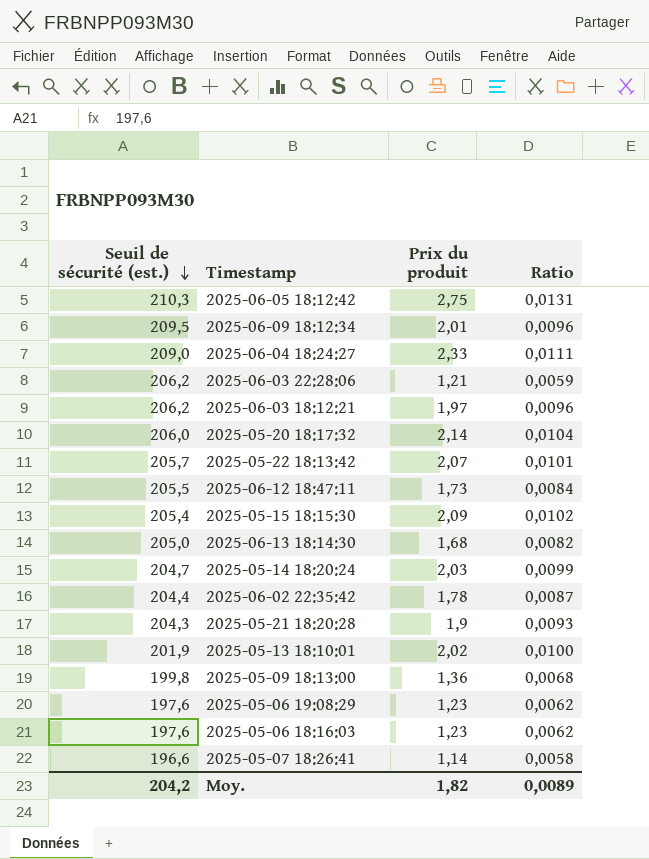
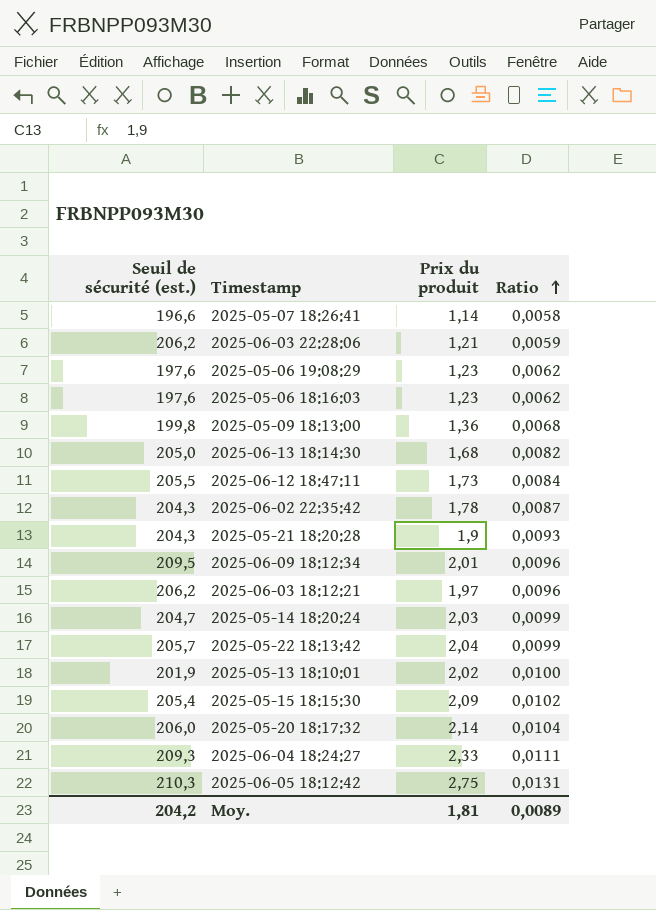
row order: Seuil de sécurité (est.) descending -> Ratio ascending
2025-06-02 22:35:42 | Seuil de sécurité (est.): 204,4 -> 204,3
2025-05-22 18:13:42 | Prix du produit: 2,07 -> 2,04
2025-05-22 18:13:42 | Ratio: 0,0101 -> 0,0099
2025-06-04 18:24:27 | Seuil de sécurité (est.): 209,0 -> 209,3
Moy. | Prix du produit: 1,82 -> 1,81

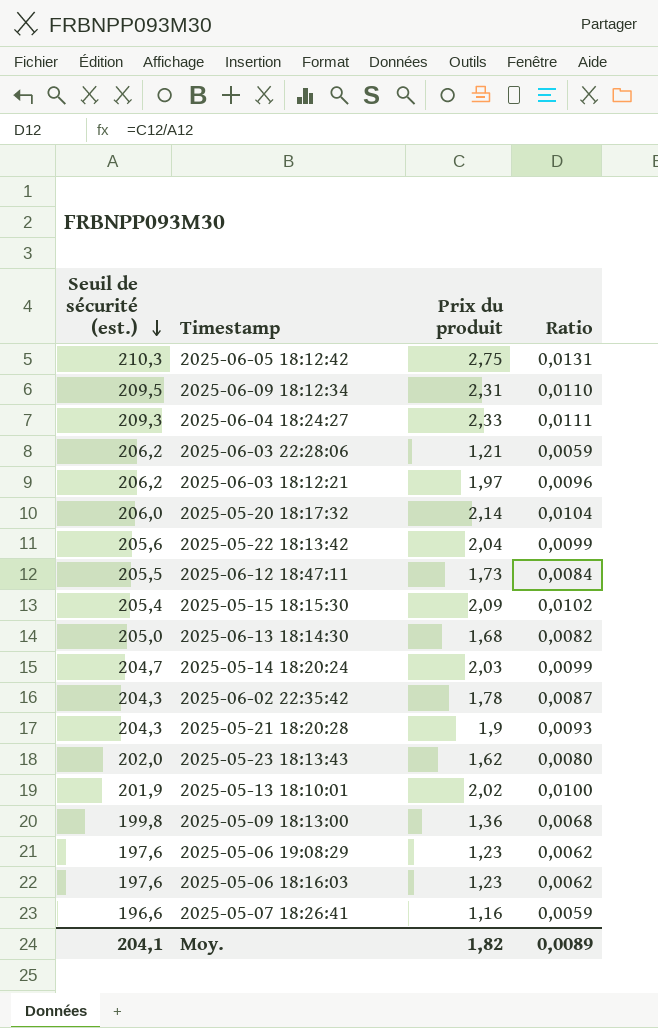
row order: Ratio ascending -> Seuil de sécurité (est.) descending
2025-06-09 18:12:34 | Prix du produit: 2,01 -> 2,31
2025-06-09 18:12:34 | Ratio: 0,0096 -> 0,0110
2025-05-22 18:13:42 | Seuil de sécurité (est.): 205,7 -> 205,6
row 2025-05-23 18:13:43: none -> 202,0 | 1,62 | 0,0080
2025-05-07 18:26:41 | Prix du produit: 1,14 -> 1,16
2025-05-07 18:26:41 | Ratio: 0,0058 -> 0,0059
Moy. | Seuil de sécurité (est.): 204,2 -> 204,1
Moy. | Prix du produit: 1,81 -> 1,82

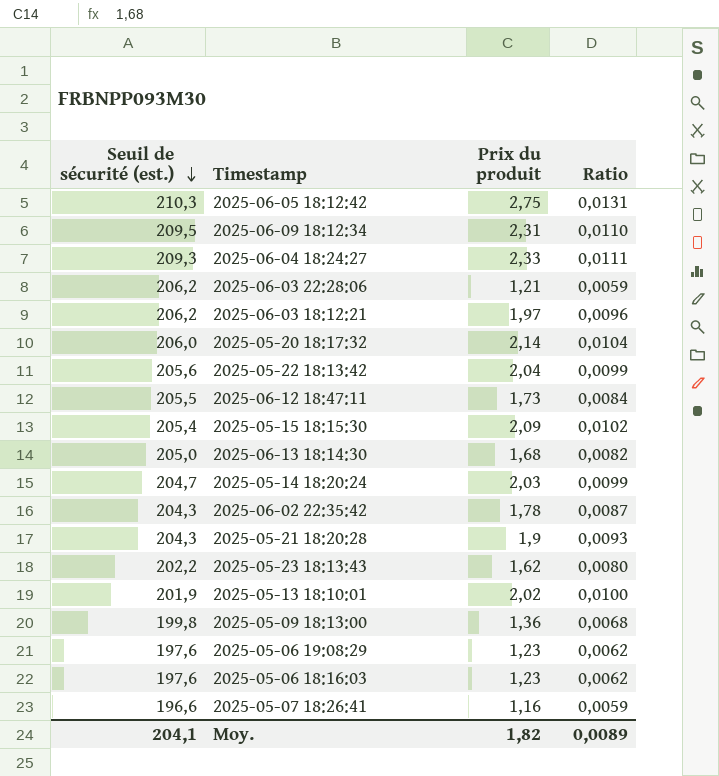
2025-05-23 18:13:43 | Seuil de sécurité (est.): 202,0 -> 202,2

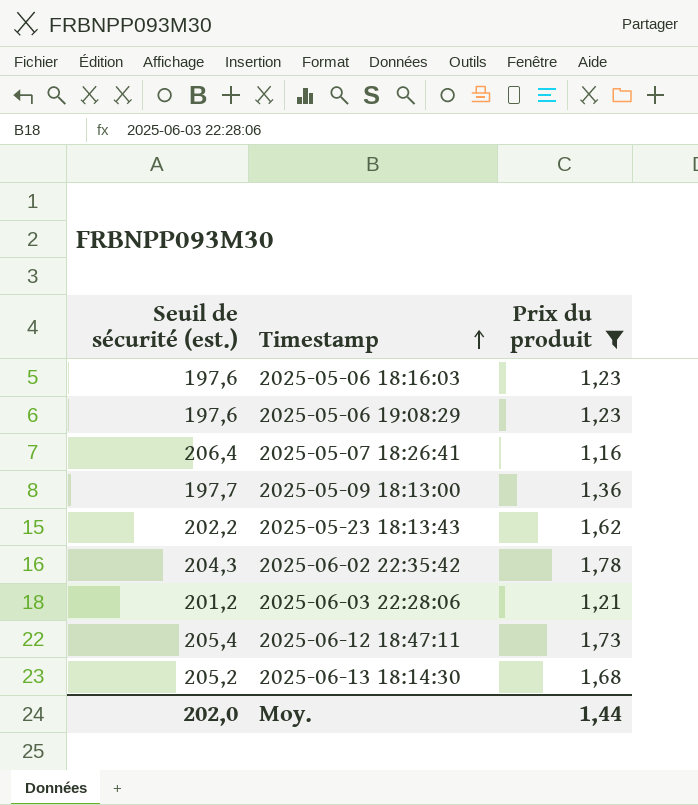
filter: none -> Prix du produit <= 1,78
row order: Seuil de sécurité (est.) descending -> Timestamp ascending
column Ratio | formula: [Prix du produit] / [Seuil de sécurité (est.)] -> none
2025-05-07 18:26:41 | Seuil de sécurité (est.): 196,6 -> 206,4
2025-05-09 18:13:00 | Seuil de sécurité (est.): 199,8 -> 197,7
2025-06-03 22:28:06 | Seuil de sécurité (est.): 206,2 -> 201,2
2025-06-12 18:47:11 | Seuil de sécurité (est.): 205,5 -> 205,4
2025-06-13 18:14:30 | Seuil de sécurité (est.): 205,0 -> 205,2
Moy. | Seuil de sécurité (est.): 204,1 -> 202,0
Moy. | Prix du produit: 1,82 -> 1,44

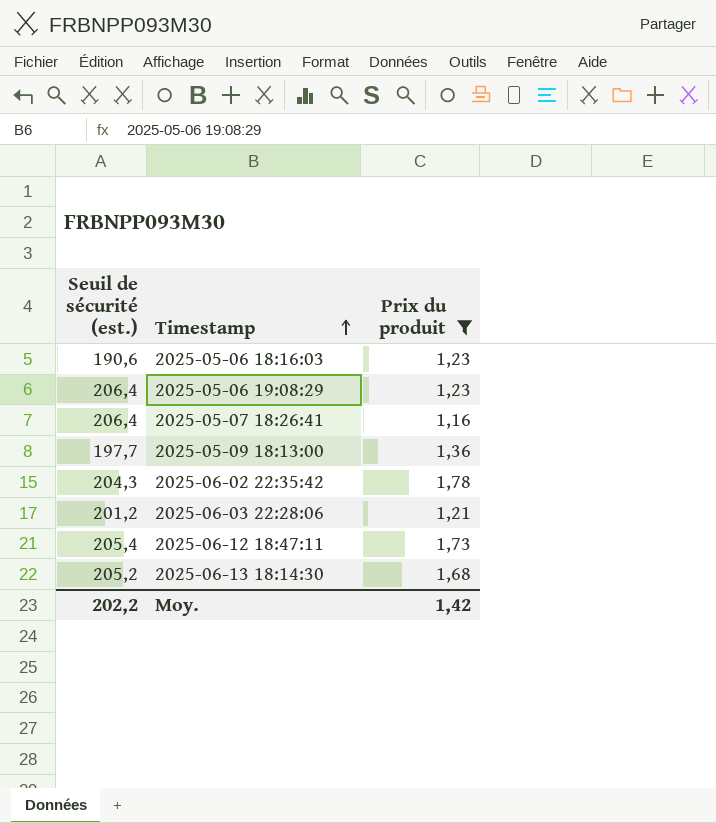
row 2025-05-23 18:13:43: 202,2 | 1,62 -> none
2025-05-06 18:16:03 | Seuil de sécurité (est.): 197,6 -> 190,6
2025-05-06 19:08:29 | Seuil de sécurité (est.): 197,6 -> 206,4
Moy. | Seuil de sécurité (est.): 202,0 -> 202,2
Moy. | Prix du produit: 1,44 -> 1,42

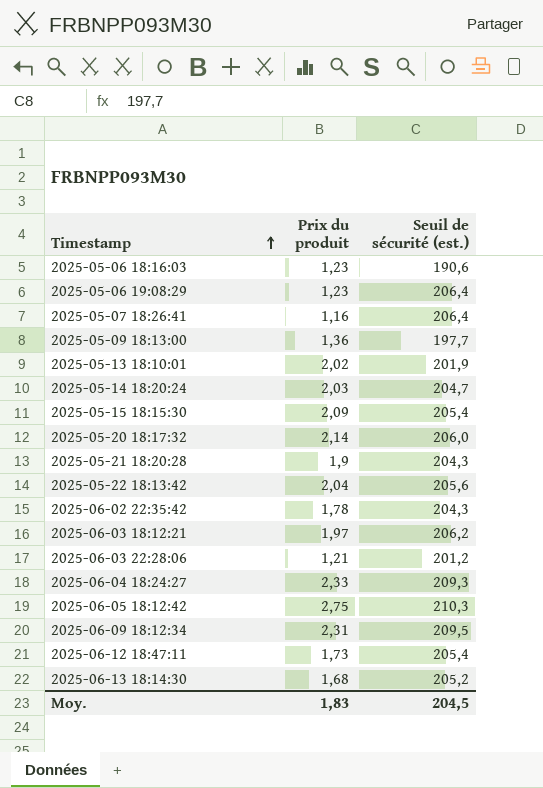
filter: Prix du produit <= 1,78 -> none
column Seuil de sécurité (est.) | position: 1 -> 3
Moy. | Prix du produit: 1,42 -> 1,83
Moy. | Seuil de sécurité (est.): 202,2 -> 204,5

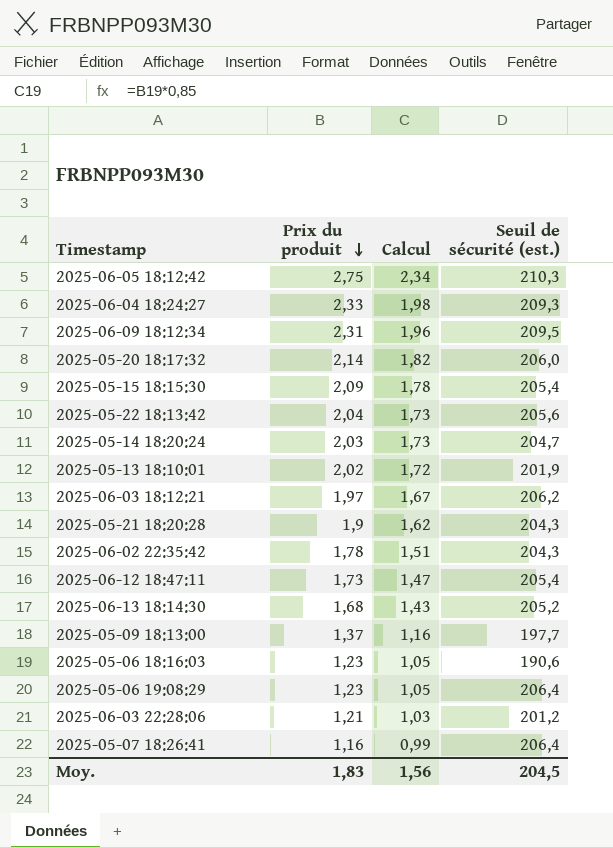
row order: Timestamp ascending -> Prix du produit descending
column Calcul | formula: none -> [Prix du produit] * 0,85
2025-05-09 18:13:00 | Prix du produit: 1,36 -> 1,37

